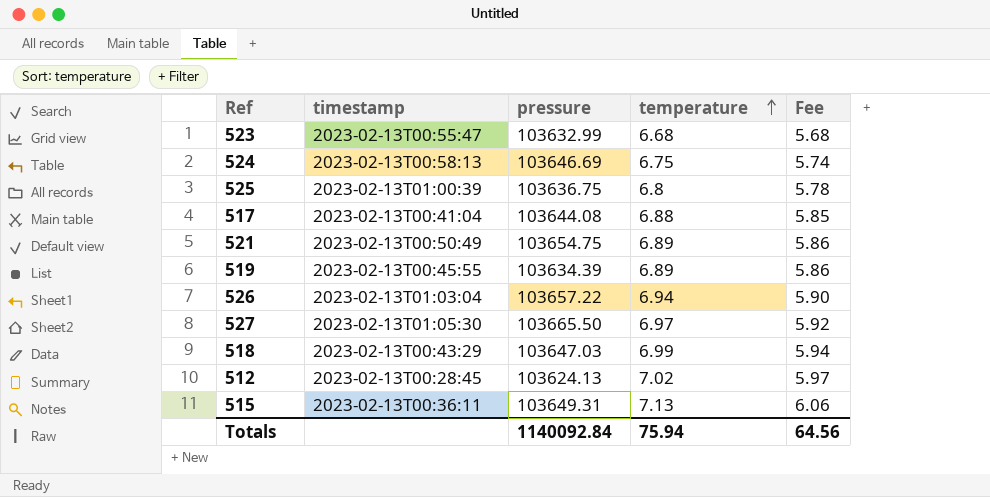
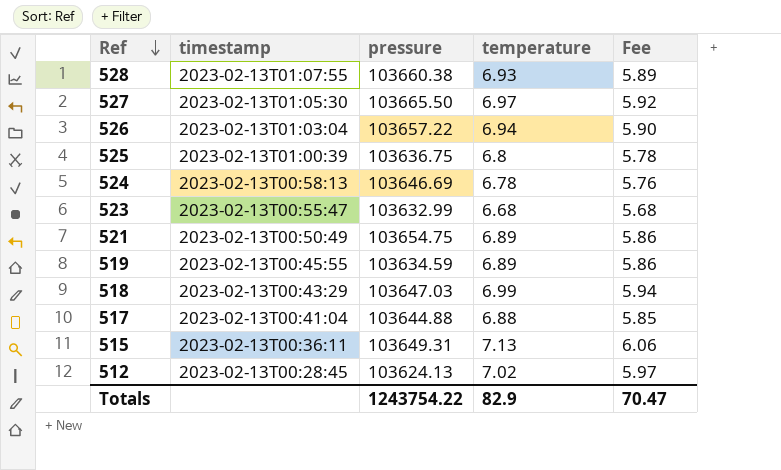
row order: temperature ascending -> Ref descending
row 528: none -> 2023-02-13T01:07:55 | 103660.38 | 6.93 | 5.89
524 | temperature: 6.75 -> 6.78
524 | Fee: 5.74 -> 5.76
519 | pressure: 103634.39 -> 103634.59
517 | pressure: 103644.08 -> 103644.88
Totals | pressure: 1140092.84 -> 1243754.22
Totals | temperature: 75.94 -> 82.9
Totals | Fee: 64.56 -> 70.47

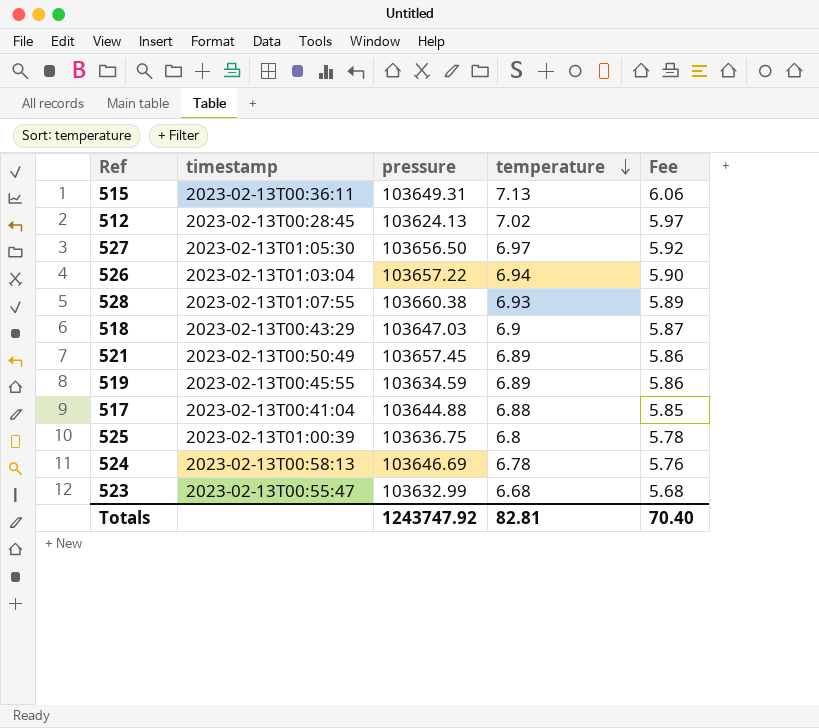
row order: Ref descending -> temperature descending
527 | pressure: 103665.50 -> 103656.50
518 | temperature: 6.99 -> 6.9
518 | Fee: 5.94 -> 5.87
521 | pressure: 103654.75 -> 103657.45
Totals | pressure: 1243754.22 -> 1243747.92
Totals | temperature: 82.9 -> 82.81
Totals | Fee: 70.47 -> 70.40

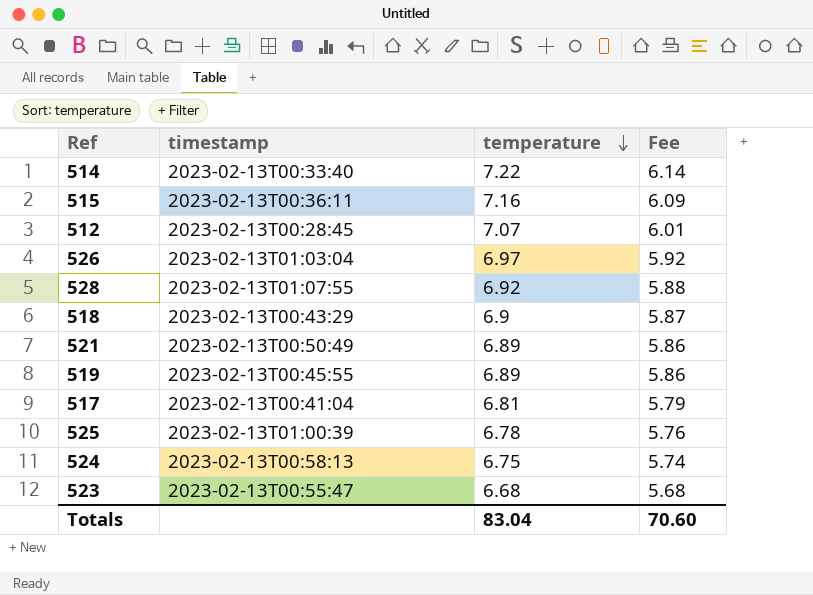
column pressure | position: 3 -> none
row 527: 2023-02-13T01:05:30 | 103656.50 | 6.97 | 5.92 -> none
row 514: none -> 2023-02-13T00:33:40 | 7.22 | 6.14
515 | temperature: 7.13 -> 7.16
515 | Fee: 6.06 -> 6.09
512 | temperature: 7.02 -> 7.07
512 | Fee: 5.97 -> 6.01
526 | temperature: 6.94 -> 6.97
526 | Fee: 5.90 -> 5.92
528 | temperature: 6.93 -> 6.92
528 | Fee: 5.89 -> 5.88
517 | temperature: 6.88 -> 6.81
517 | Fee: 5.85 -> 5.79
525 | temperature: 6.8 -> 6.78
525 | Fee: 5.78 -> 5.76
524 | temperature: 6.78 -> 6.75
524 | Fee: 5.76 -> 5.74
Totals | temperature: 82.81 -> 83.04
Totals | Fee: 70.40 -> 70.60

